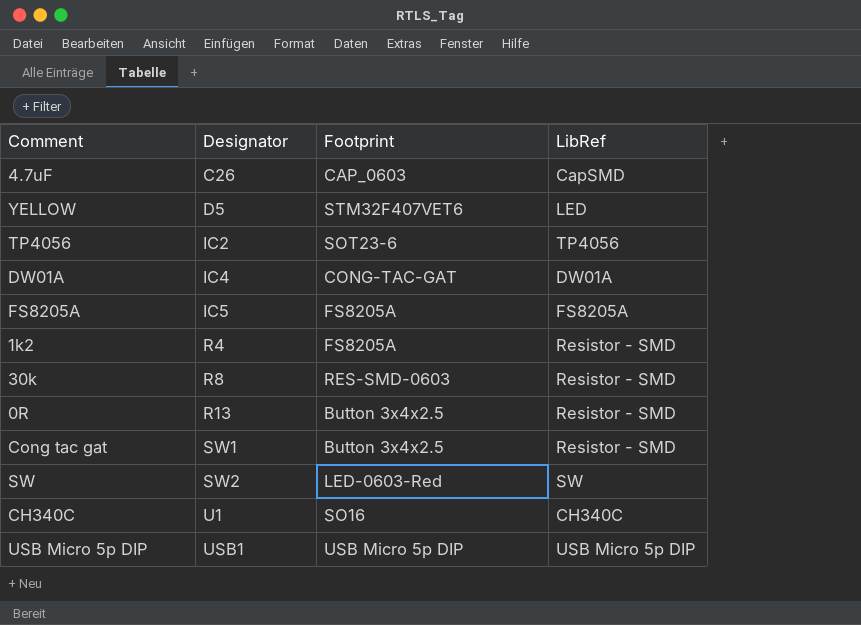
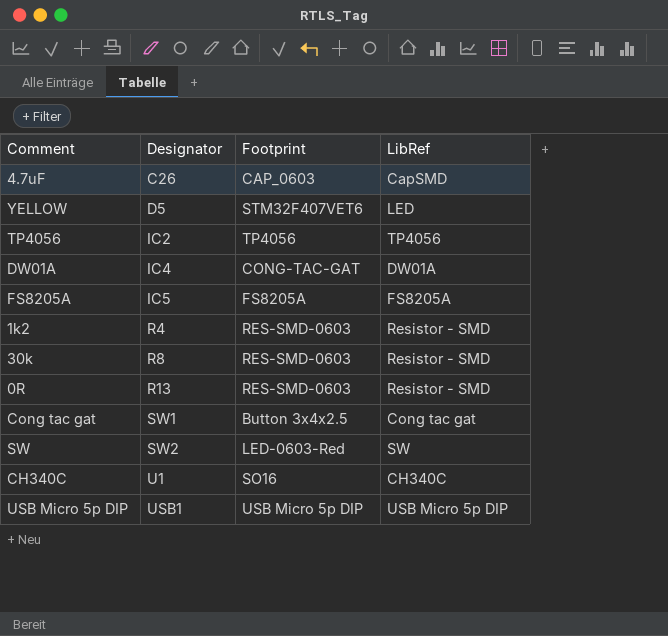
TP4056 | Footprint: SOT23-6 -> TP4056
1k2 | Footprint: FS8205A -> RES-SMD-0603
0R | Footprint: Button 3x4x2.5 -> RES-SMD-0603
Cong tac gat | LibRef: Resistor - SMD -> Cong tac gat

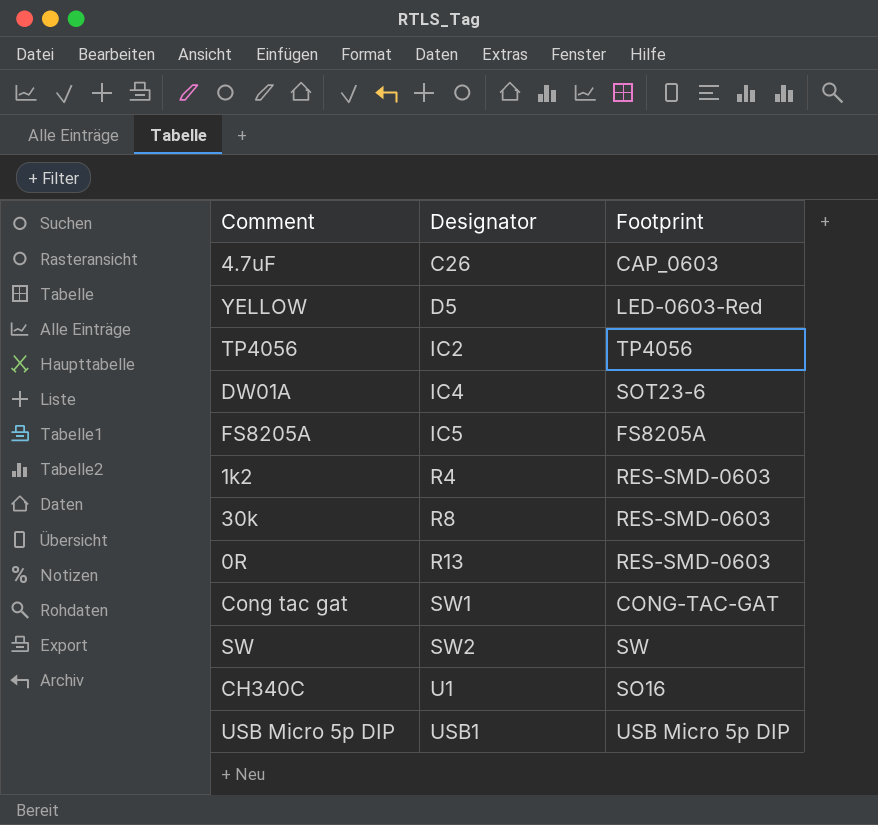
column LibRef | position: 4 -> none
YELLOW | Footprint: STM32F407VET6 -> LED-0603-Red
DW01A | Footprint: CONG-TAC-GAT -> SOT23-6
Cong tac gat | Footprint: Button 3x4x2.5 -> CONG-TAC-GAT
SW | Footprint: LED-0603-Red -> SW

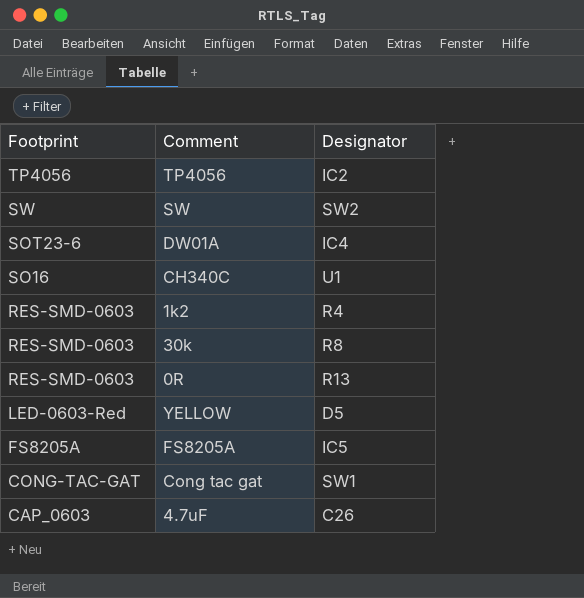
row order: Designator ascending -> Footprint descending
column Footprint | position: 3 -> 1
row USB Micro 5p DIP: USB1 | USB Micro 5p DIP -> none

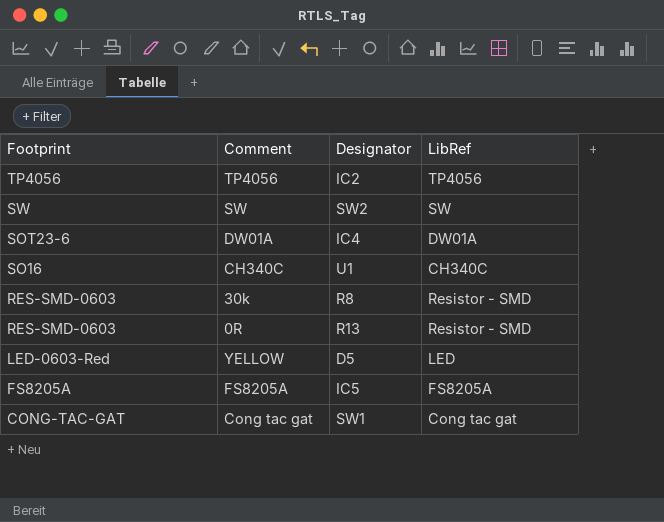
column LibRef | position: none -> 4
row 1k2: RES-SMD-0603 | R4 -> none
row 4.7uF: CAP_0603 | C26 -> none

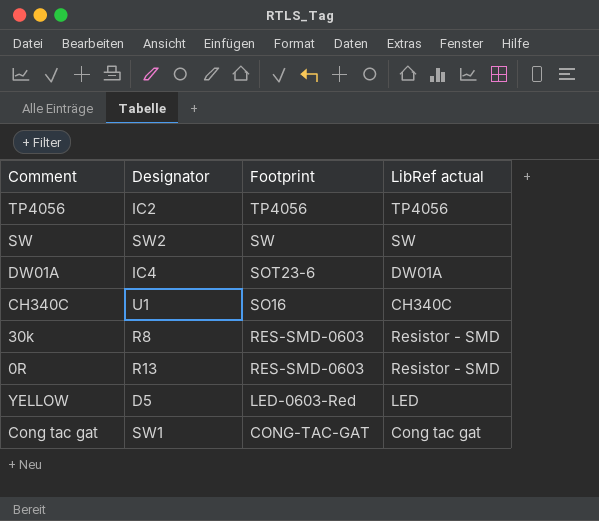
column Footprint | position: 1 -> 3
column name: LibRef -> LibRef actual
row FS8205A: FS8205A | IC5 | FS8205A -> none

